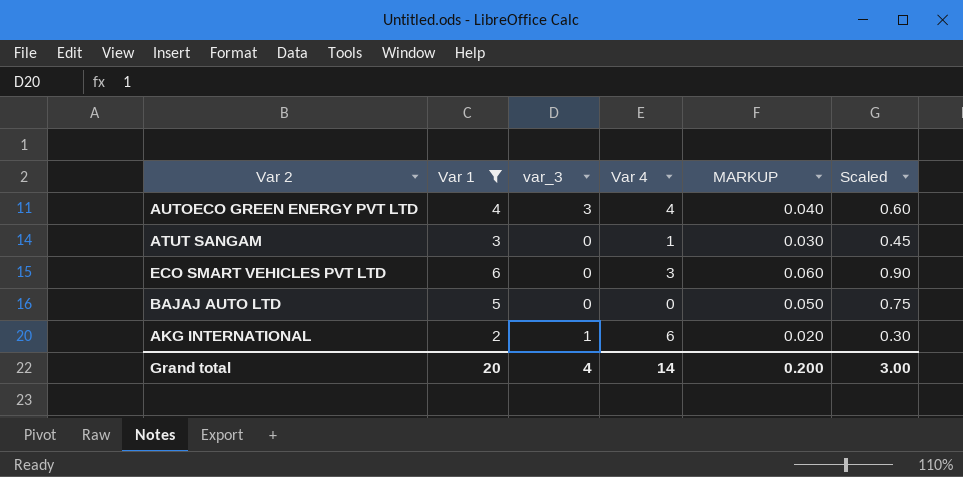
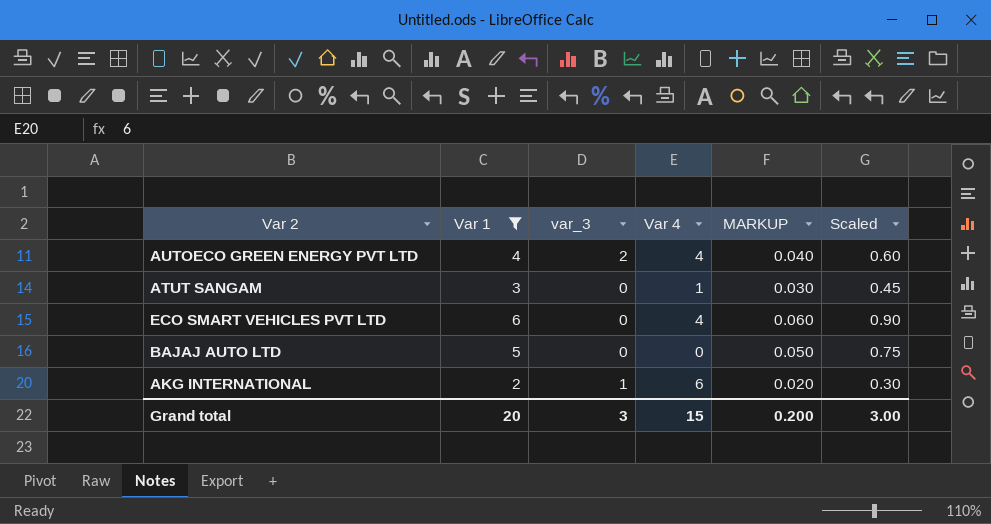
AUTOECO GREEN ENERGY PVT LTD | var_3: 3 -> 2
ECO SMART VEHICLES PVT LTD | Var 4: 3 -> 4
Grand total | var_3: 4 -> 3
Grand total | Var 4: 14 -> 15

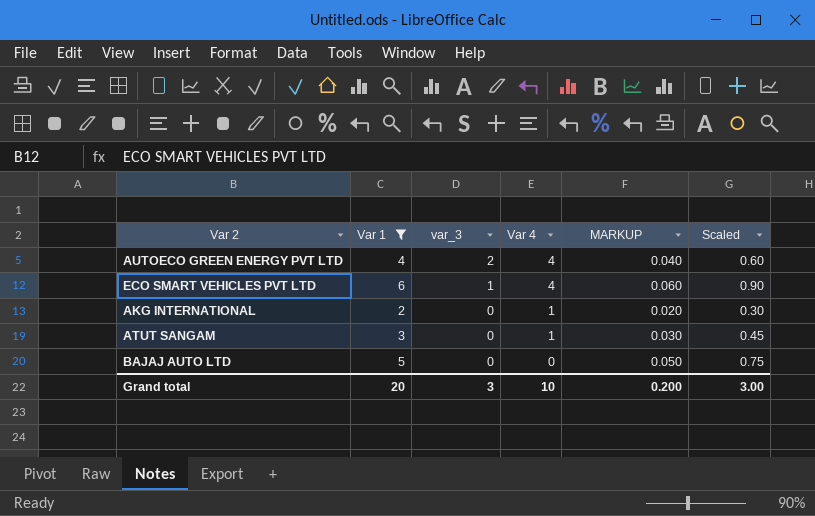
row order: none -> var_3 descending
ECO SMART VEHICLES PVT LTD | var_3: 0 -> 1
AKG INTERNATIONAL | var_3: 1 -> 0
AKG INTERNATIONAL | Var 4: 6 -> 1
Grand total | Var 4: 15 -> 10

